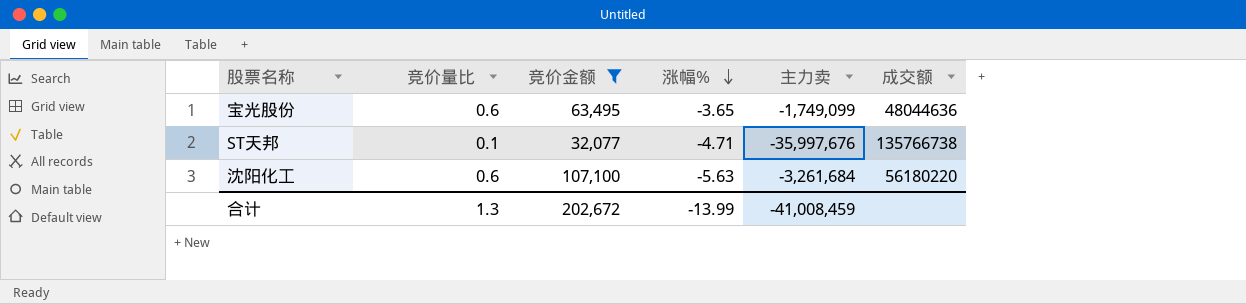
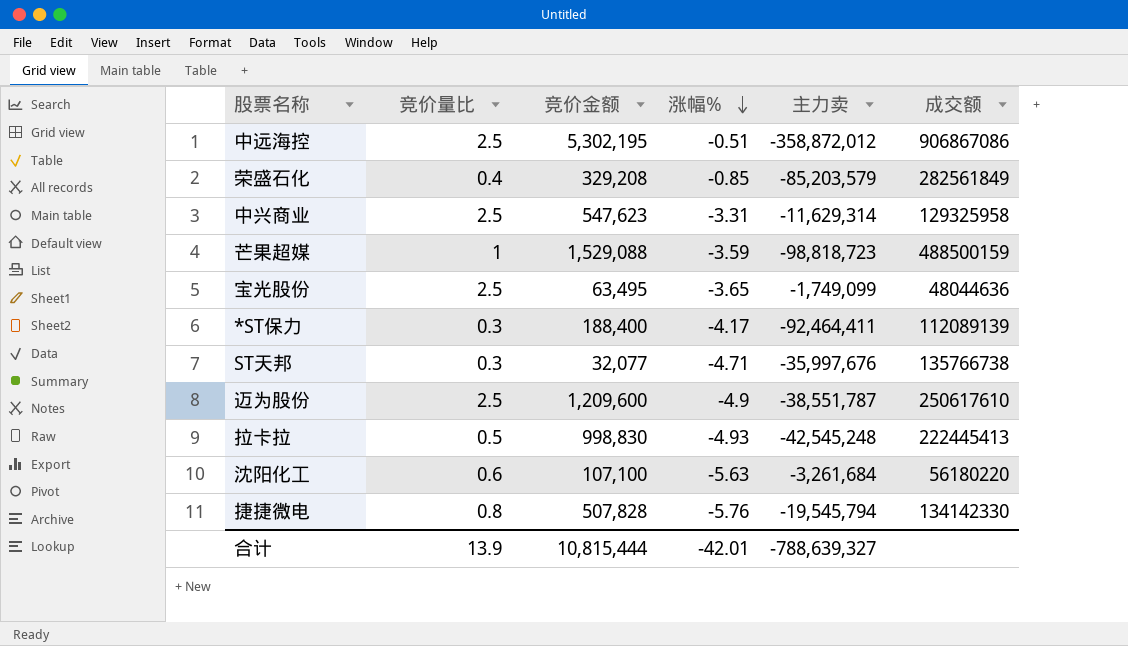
filter: 竞价金额 <= 107,100 -> none
宝光股份 | 竞价量比: 0.6 -> 2.5
ST天邦 | 竞价量比: 0.1 -> 0.3
合计 | 竞价量比: 1.3 -> 13.9
合计 | 竞价金额: 202,672 -> 10,815,444
合计 | 涨幅%: -13.99 -> -42.01
合计 | 主力卖: -41,008,459 -> -788,639,327

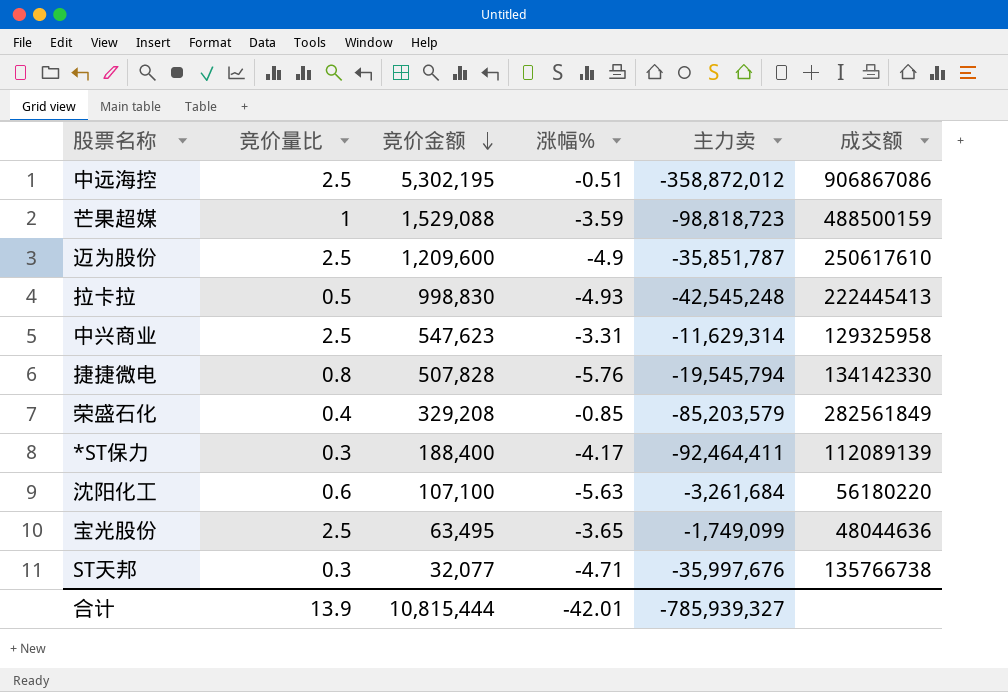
row order: 涨幅% descending -> 竞价金额 descending
迈为股份 | 主力卖: -38,551,787 -> -35,851,787
合计 | 主力卖: -788,639,327 -> -785,939,327

